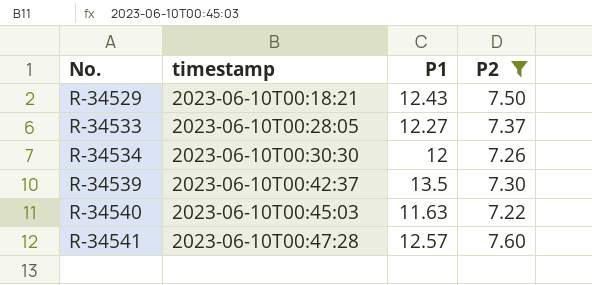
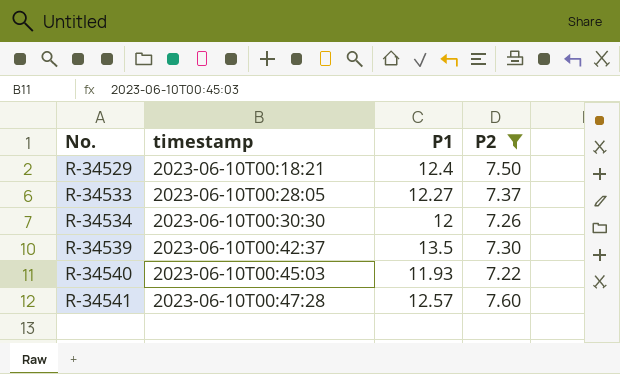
R-34529 | P1: 12.43 -> 12.4
R-34540 | P1: 11.63 -> 11.93

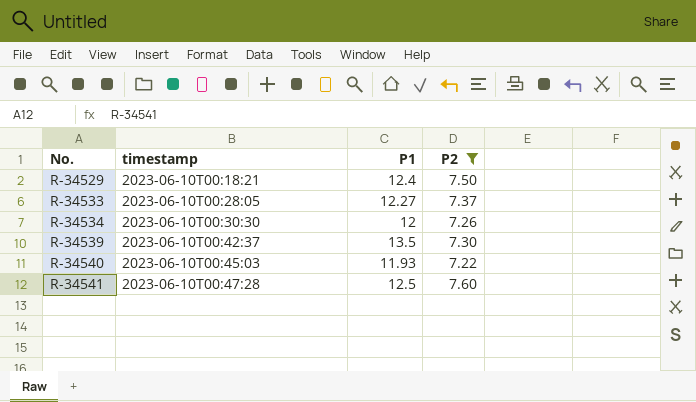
R-34541 | P1: 12.57 -> 12.5

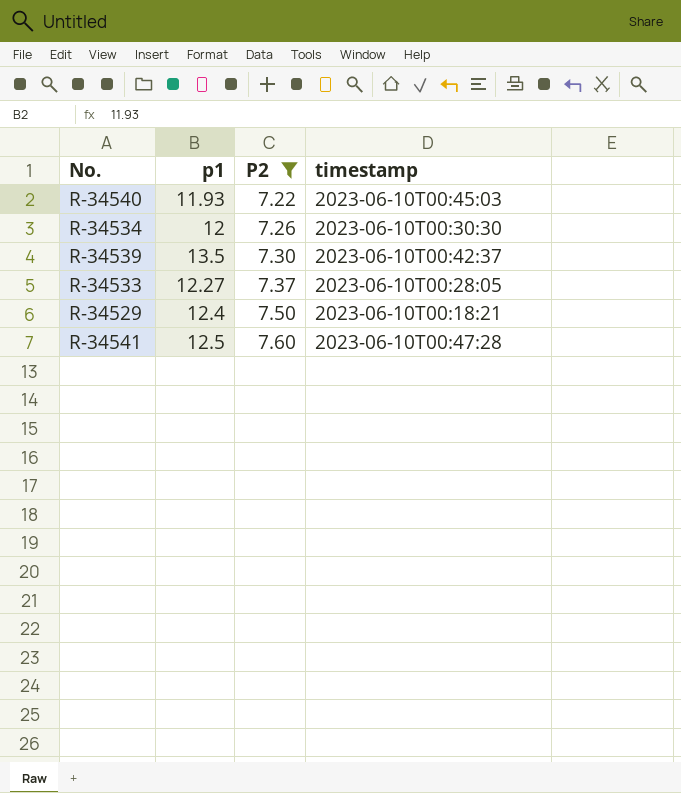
row order: No. ascending -> P2 ascending
column name: P1 -> p1
column timestamp | position: 2 -> 4

